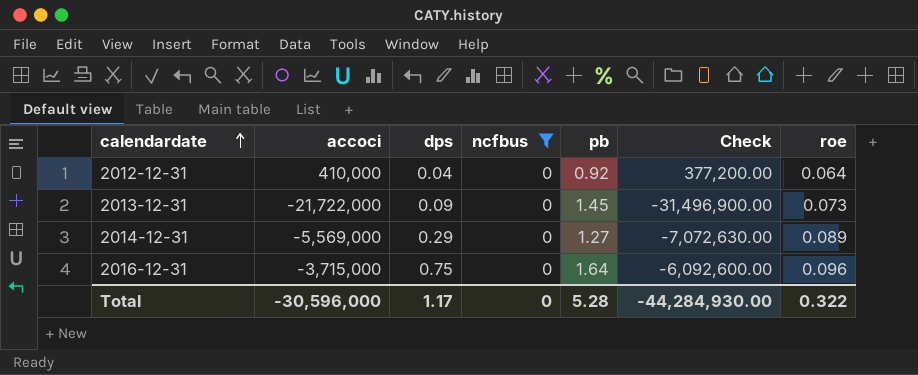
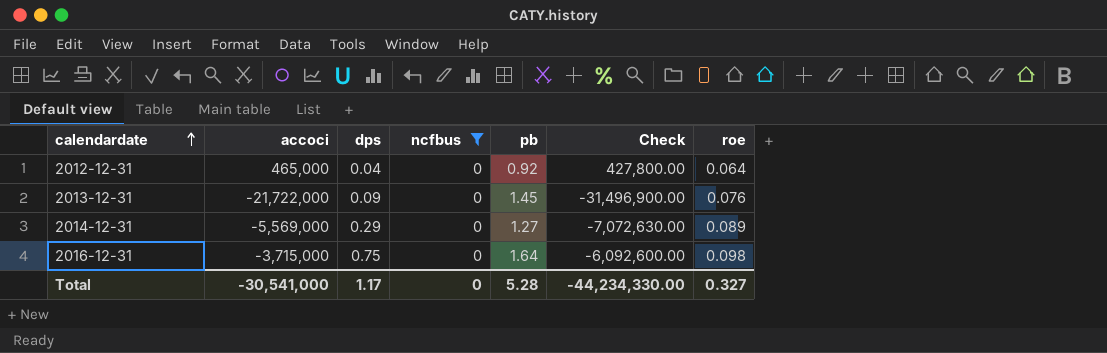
2012-12-31 | accoci: 410,000 -> 465,000
2012-12-31 | Check: 377,200.00 -> 427,800.00
2013-12-31 | roe: 0.073 -> 0.076
2016-12-31 | roe: 0.096 -> 0.098
Total | accoci: -30,596,000 -> -30,541,000
Total | Check: -44,284,930.00 -> -44,234,330.00
Total | roe: 0.322 -> 0.327

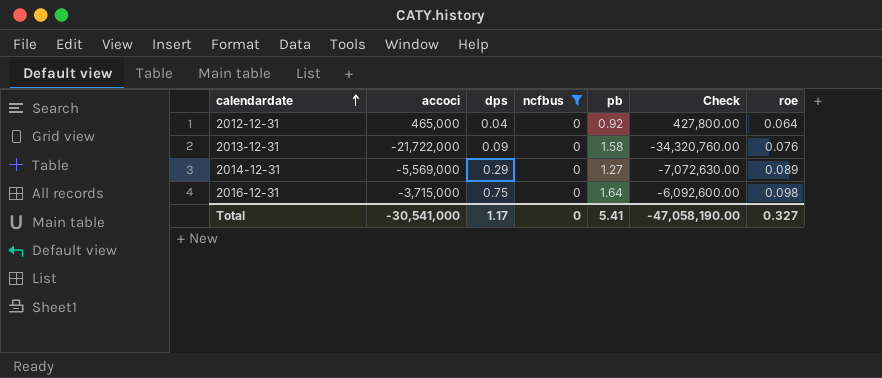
2013-12-31 | pb: 1.45 -> 1.58
2013-12-31 | Check: -31,496,900.00 -> -34,320,760.00
Total | pb: 5.28 -> 5.41
Total | Check: -44,234,330.00 -> -47,058,190.00

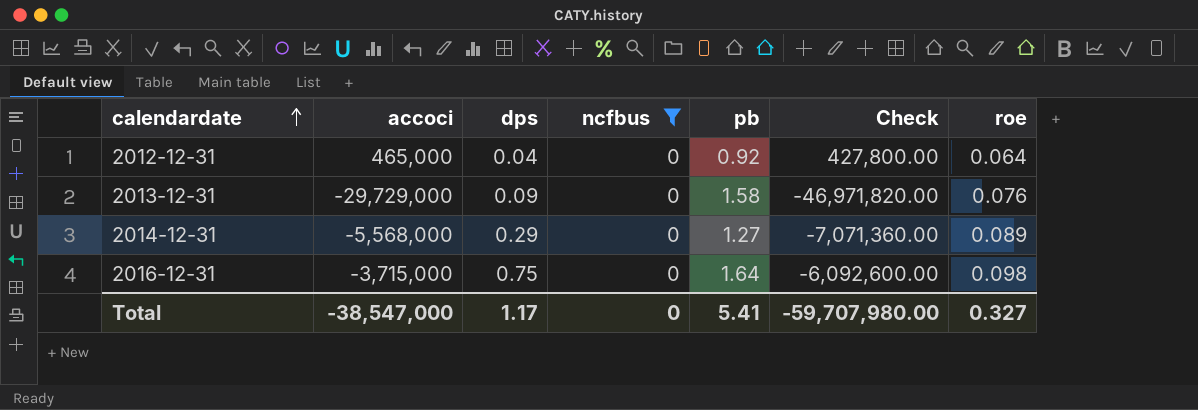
2013-12-31 | accoci: -21,722,000 -> -29,729,000
2013-12-31 | Check: -34,320,760.00 -> -46,971,820.00
2014-12-31 | accoci: -5,569,000 -> -5,568,000
2014-12-31 | Check: -7,072,630.00 -> -7,071,360.00
Total | accoci: -30,541,000 -> -38,547,000
Total | Check: -47,058,190.00 -> -59,707,980.00

